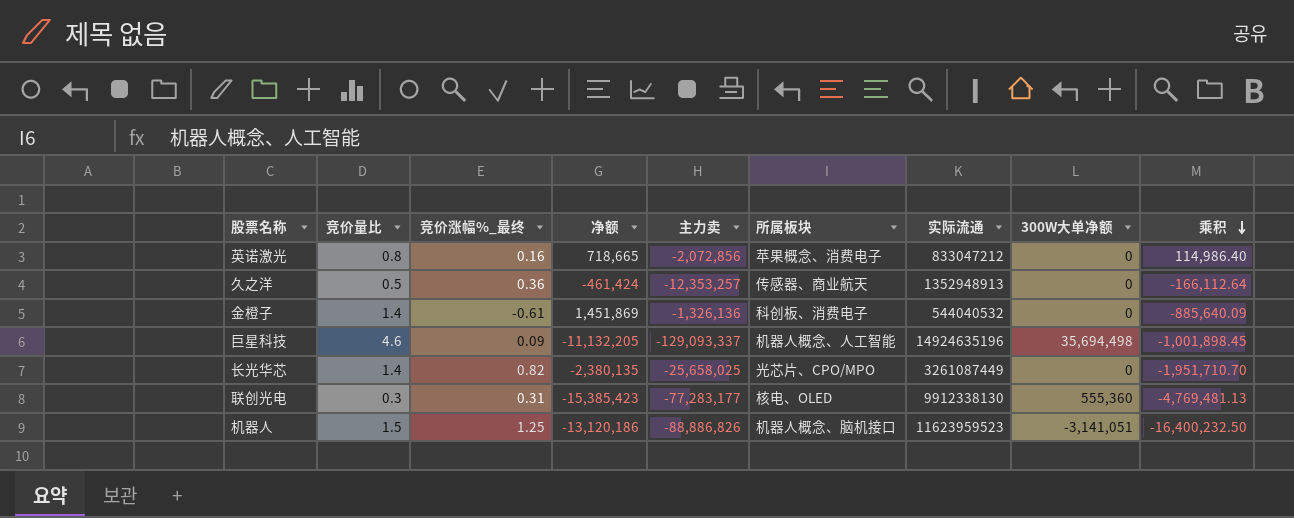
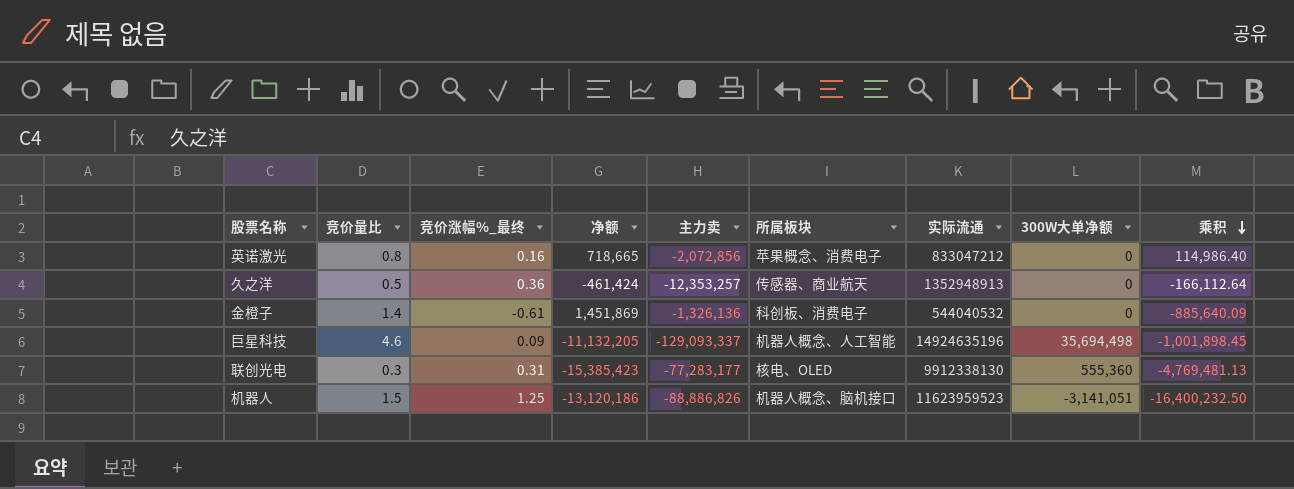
row 长光华芯: 1.4 | 0.82 | -2,380,135 | -25,658,025 | 光芯片、CPO/MPO | 3261087449 | 0 | -1,951,710.70 -> none

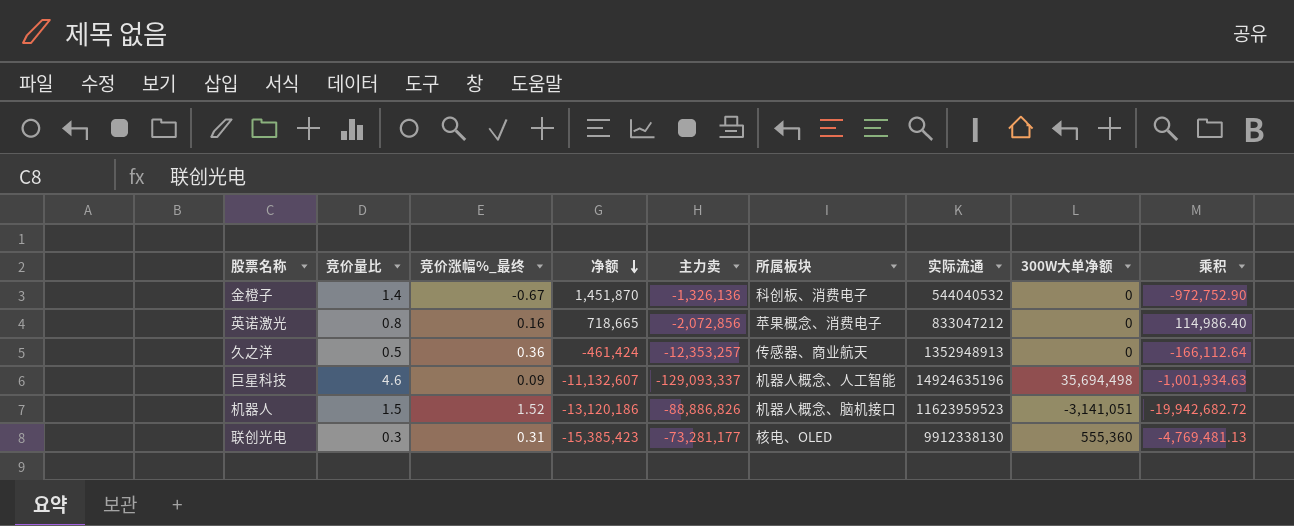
row order: 乘积 descending -> 净额 descending
金橙子 | 竞价涨幅%_最终: -0.61 -> -0.67
金橙子 | 净额: 1,451,869 -> 1,451,870
金橙子 | 乘积: -885,640.09 -> -972,752.90
巨星科技 | 净额: -11,132,205 -> -11,132,607
巨星科技 | 乘积: -1,001,898.45 -> -1,001,934.63
机器人 | 竞价涨幅%_最终: 1.25 -> 1.52
机器人 | 乘积: -16,400,232.50 -> -19,942,682.72
联创光电 | 主力卖: -77,283,177 -> -73,281,177

